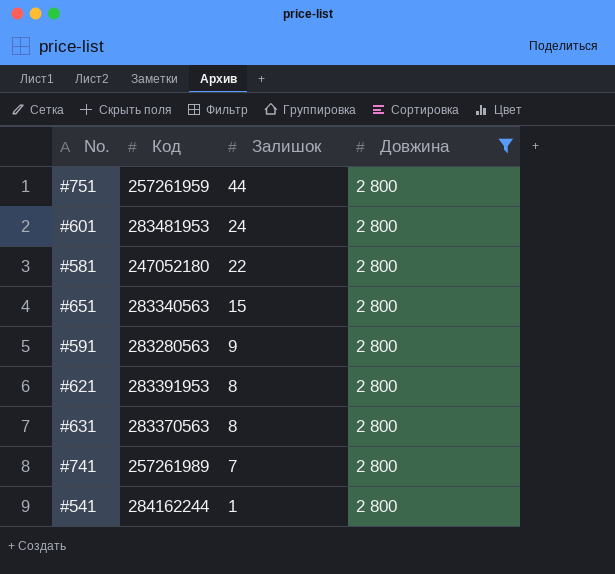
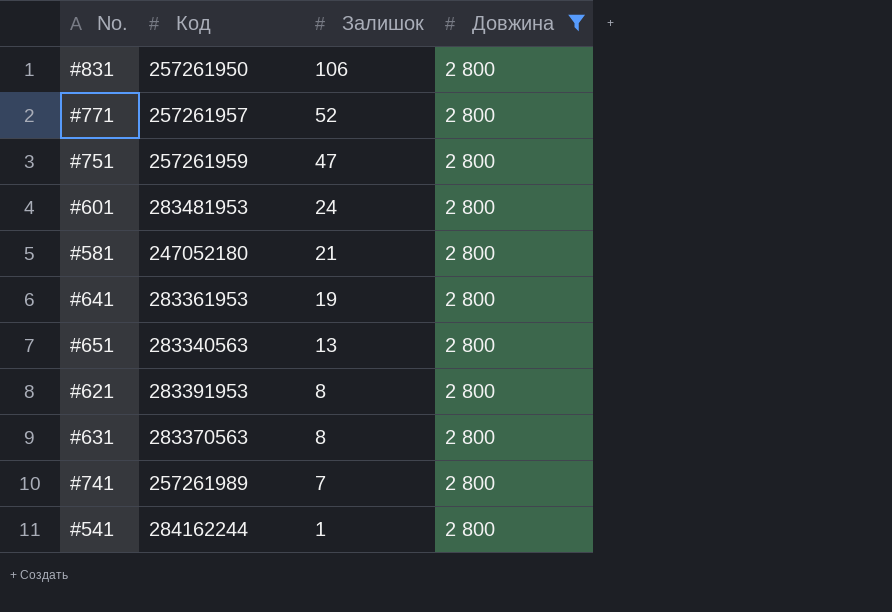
row #591: 283280563 | 9 | 2 800 -> none
row #831: none -> 257261950 | 106 | 2 800
row #771: none -> 257261957 | 52 | 2 800
#751 | Залишок: 44 -> 47
#581 | Залишок: 22 -> 21
row #641: none -> 283361953 | 19 | 2 800
#651 | Залишок: 15 -> 13

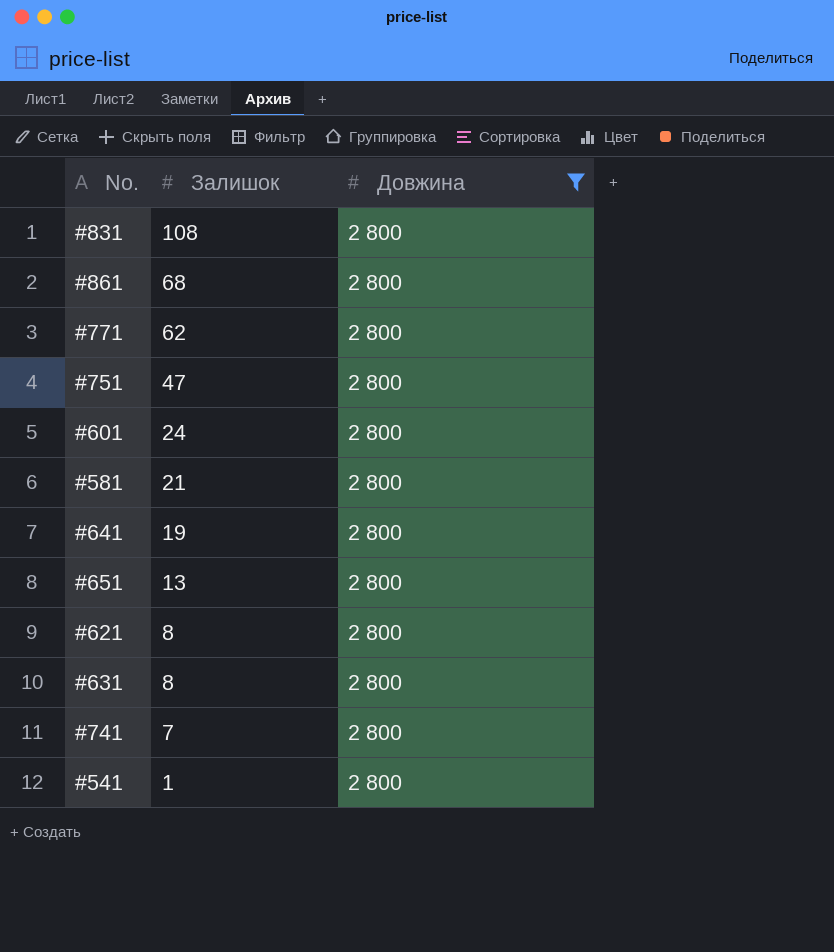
column Код | position: 2 -> none
#831 | Залишок: 106 -> 108
row #861: none -> 68 | 2 800
#771 | Залишок: 52 -> 62

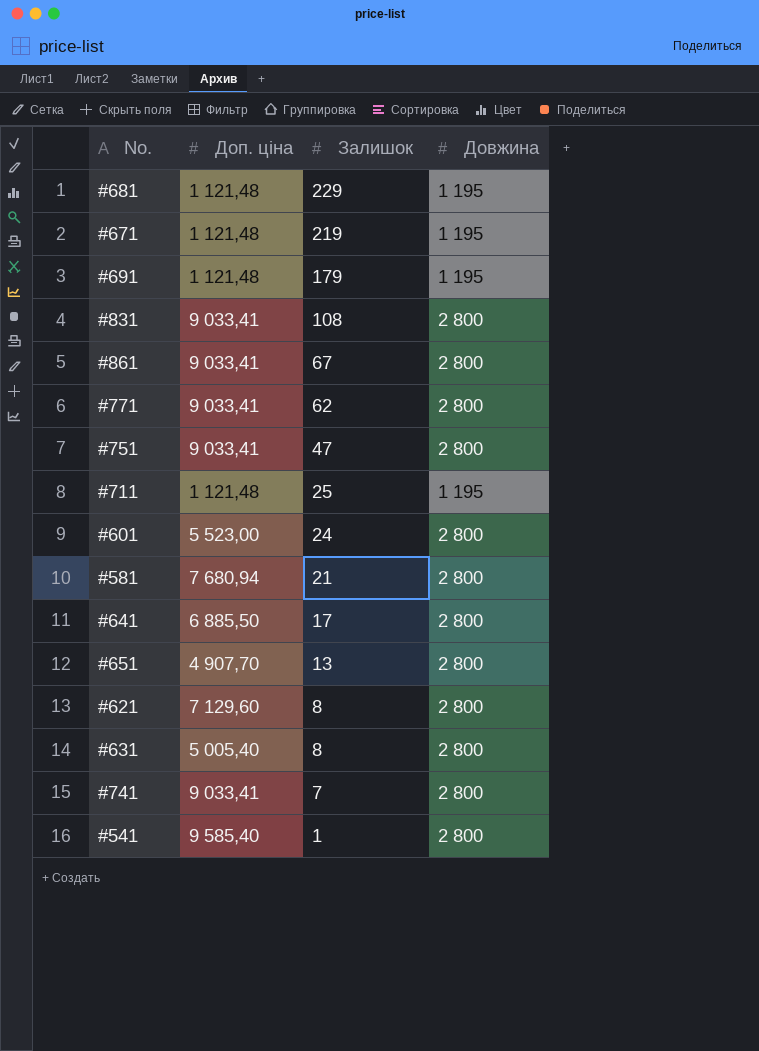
filter: Довжина = 2 800 -> none
column Доп. ціна | position: none -> 2
#861 | Залишок: 68 -> 67
#641 | Залишок: 19 -> 17

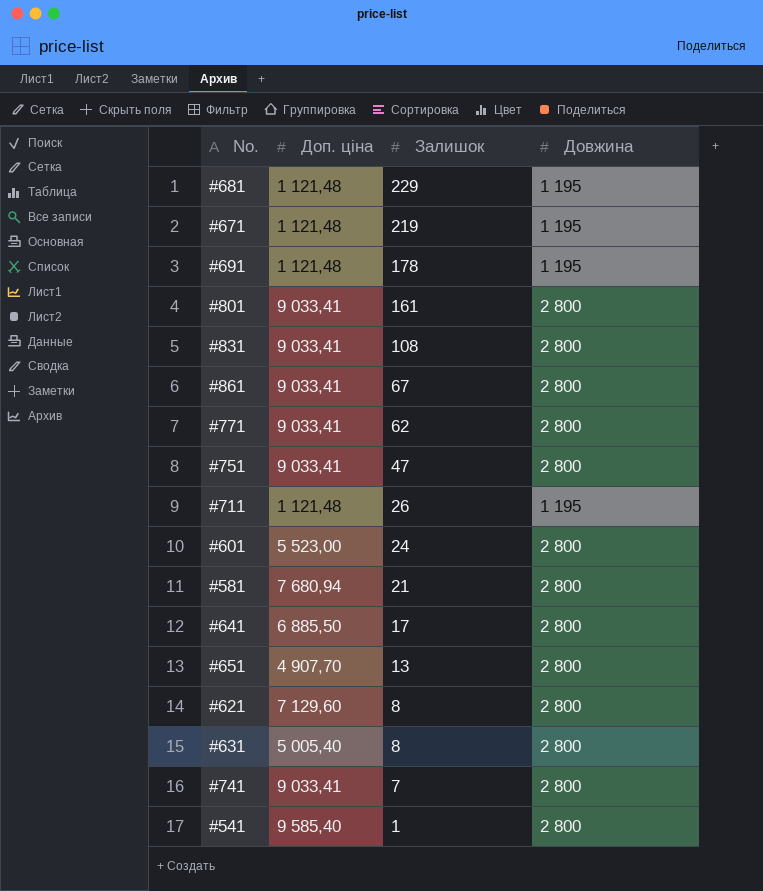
#691 | Залишок: 179 -> 178
row #801: none -> 9 033,41 | 161 | 2 800
#711 | Залишок: 25 -> 26

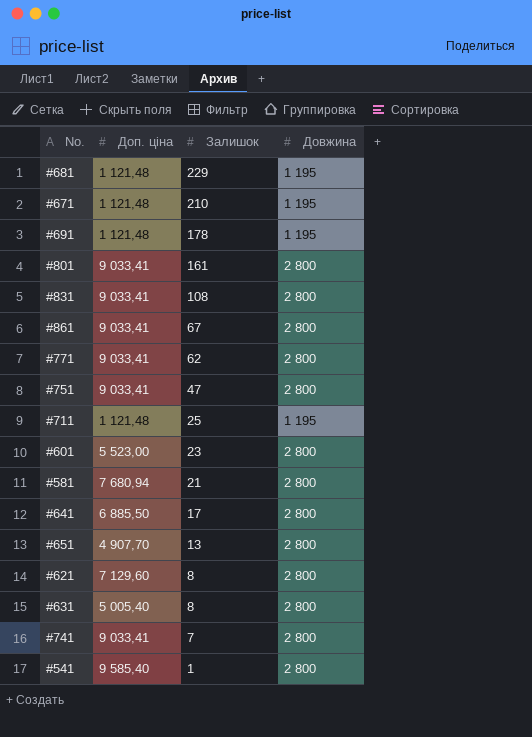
#671 | Залишок: 219 -> 210
#711 | Залишок: 26 -> 25
#601 | Залишок: 24 -> 23

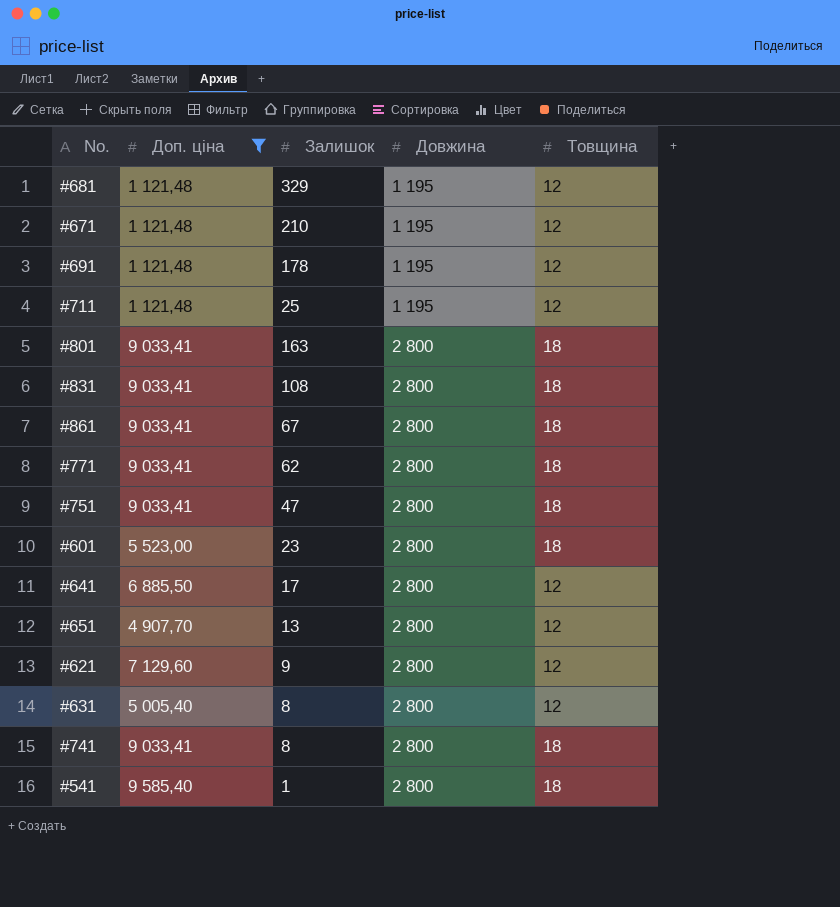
filter: none -> Доп. ціна != 7 680,94
row order: Залишок descending -> Довжина ascending
column Товщина | position: none -> 5
#681 | Залишок: 229 -> 329
#801 | Залишок: 161 -> 163
#621 | Залишок: 8 -> 9
#741 | Залишок: 7 -> 8

